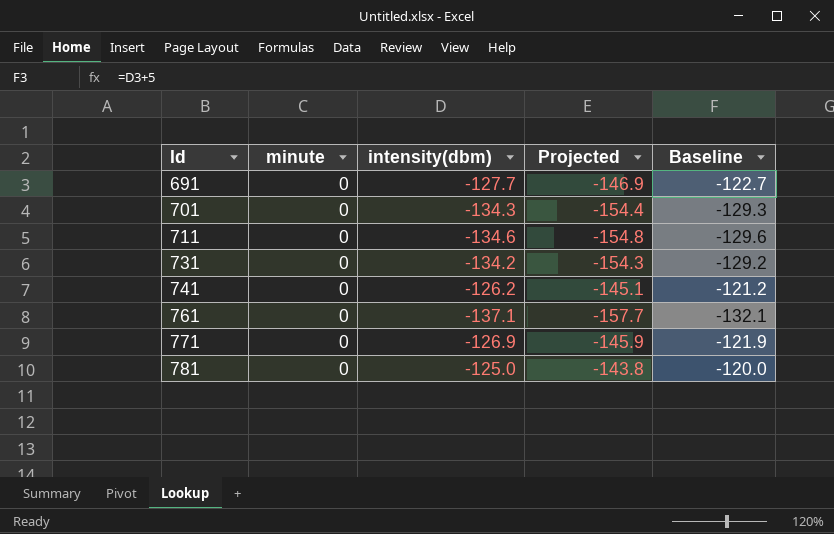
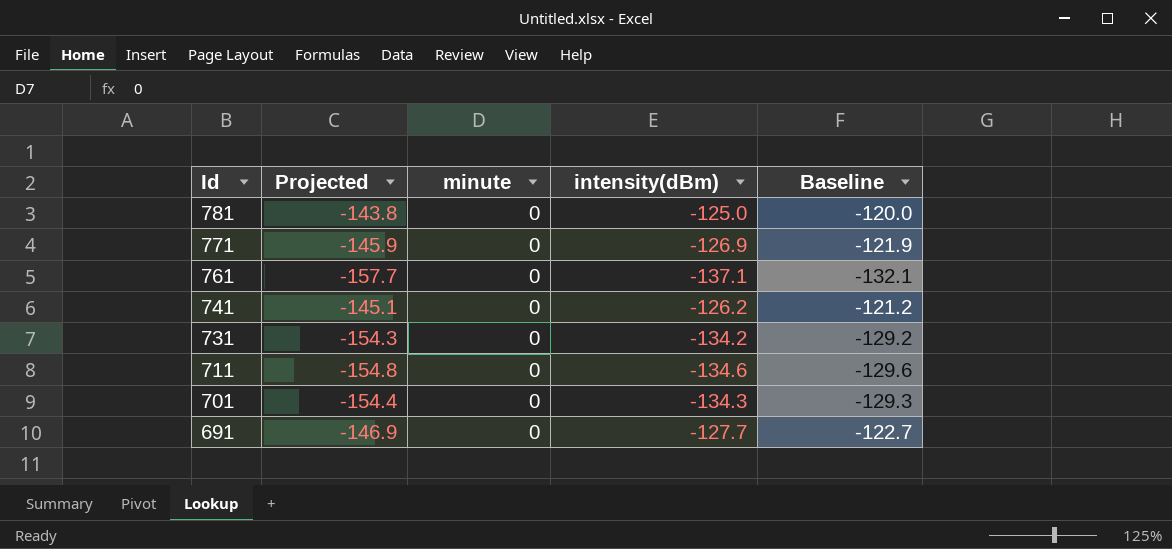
row order: Id ascending -> Id descending
column Projected | position: 4 -> 2
column name: intensity(dbm) -> intensity(dBm)

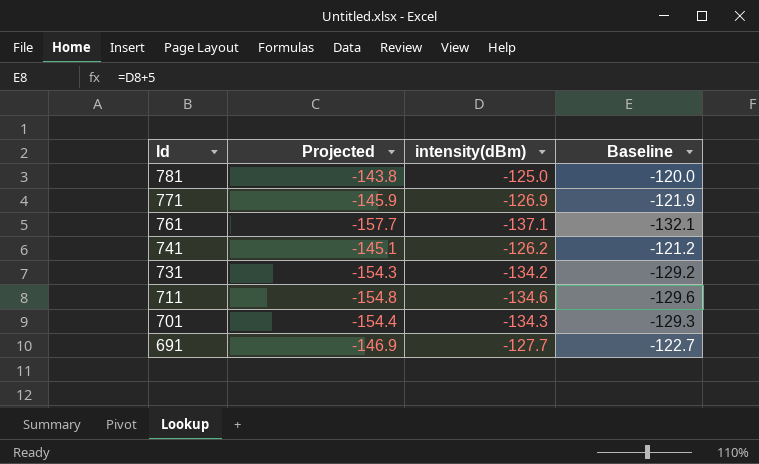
column minute | position: 3 -> none

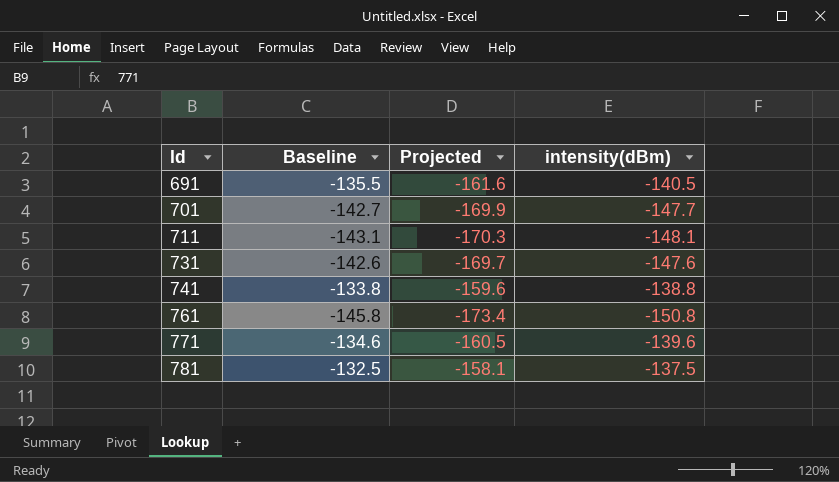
row order: Id descending -> Id ascending
column Baseline | position: 4 -> 2
691 | Baseline: -122.7 -> -135.5
691 | Projected: -146.9 -> -161.6
691 | intensity(dBm): -127.7 -> -140.5
701 | Baseline: -129.3 -> -142.7
701 | Projected: -154.4 -> -169.9
701 | intensity(dBm): -134.3 -> -147.7
711 | Baseline: -129.6 -> -143.1
711 | Projected: -154.8 -> -170.3
711 | intensity(dBm): -134.6 -> -148.1
731 | Baseline: -129.2 -> -142.6
731 | Projected: -154.3 -> -169.7
731 | intensity(dBm): -134.2 -> -147.6
741 | Baseline: -121.2 -> -133.8
741 | Projected: -145.1 -> -159.6
741 | intensity(dBm): -126.2 -> -138.8
761 | Baseline: -132.1 -> -145.8
761 | Projected: -157.7 -> -173.4
761 | intensity(dBm): -137.1 -> -150.8
771 | Baseline: -121.9 -> -134.6
771 | Projected: -145.9 -> -160.5
771 | intensity(dBm): -126.9 -> -139.6
781 | Baseline: -120.0 -> -132.5
781 | Projected: -143.8 -> -158.1
781 | intensity(dBm): -125.0 -> -137.5

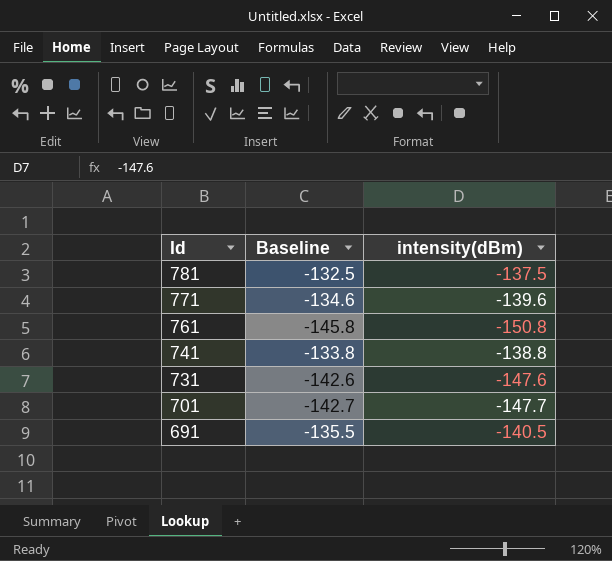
row order: Id ascending -> Id descending
column Projected | formula: [intensity(dBm)] * 1.15 -> none
row 711: -143.1 | -170.3 | -148.1 -> none

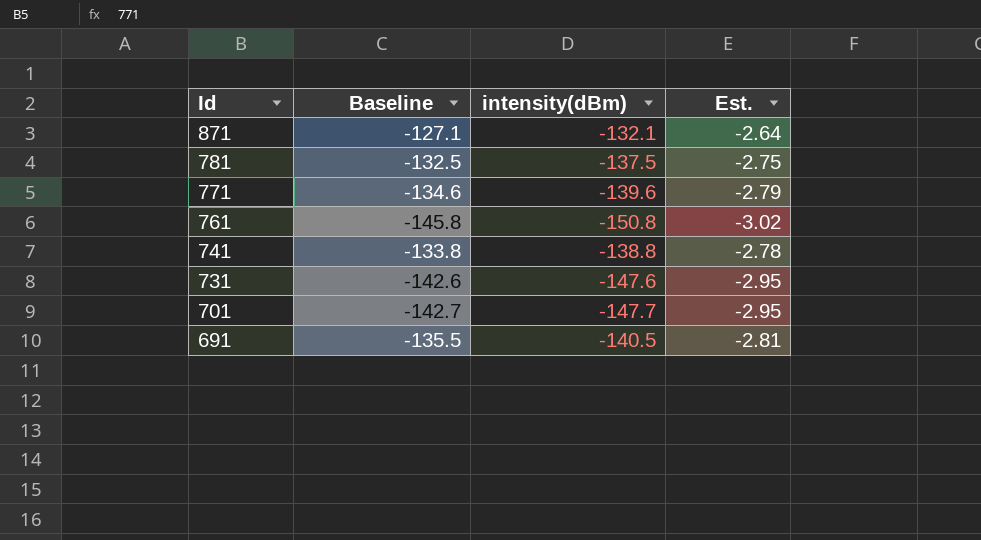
column Est. | formula: none -> [intensity(dBm)] * 0.02
row 871: none -> -127.1 | -132.1 | -2.64

